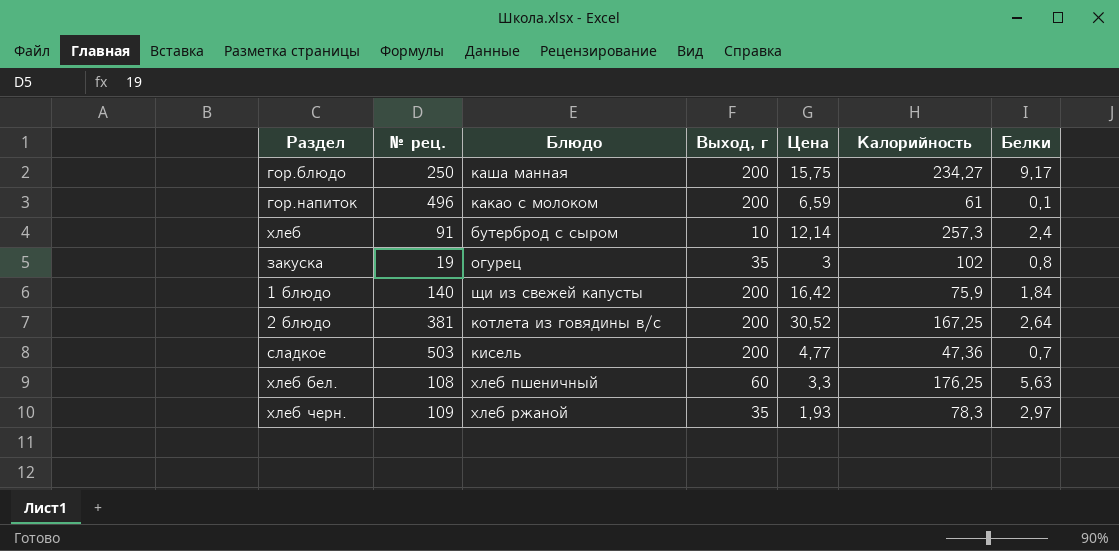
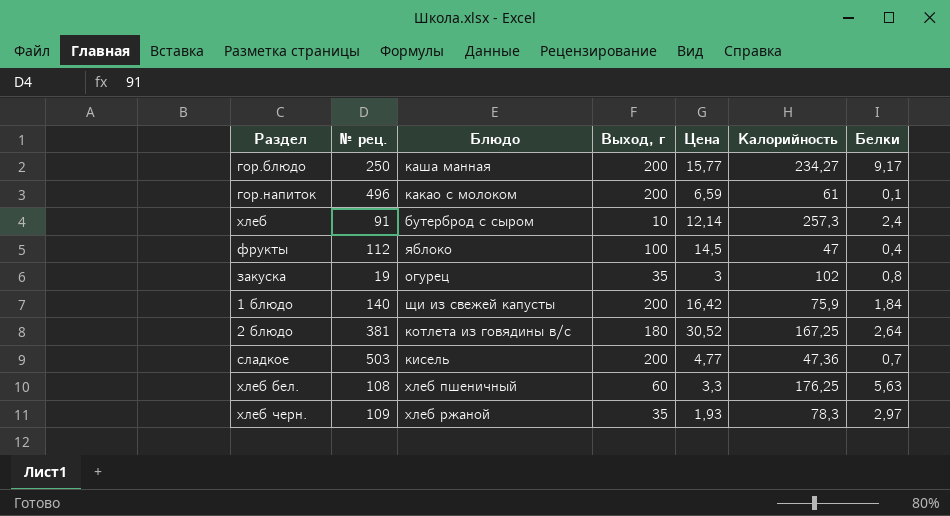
гор.блюдо | Цена: 15,75 -> 15,77
row фрукты: none -> 112 | яблоко | 100 | 14,5 | 47 | 0,4
2 блюдо | Выход, г: 200 -> 180

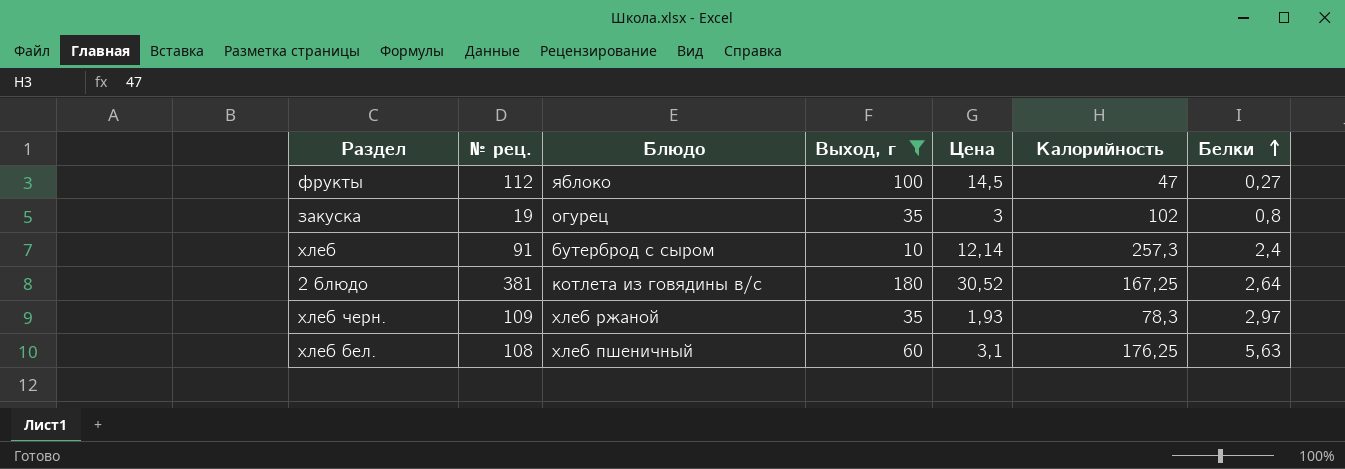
filter: none -> Выход, г != 200
row order: none -> Белки ascending
фрукты | Белки: 0,4 -> 0,27
хлеб бел. | Цена: 3,3 -> 3,1

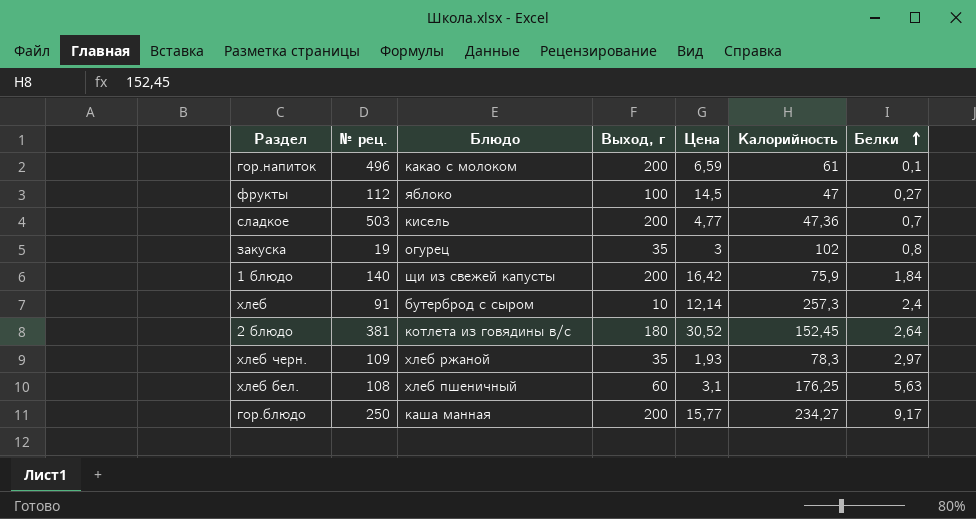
filter: Выход, г != 200 -> none
2 блюдо | Калорийность: 167,25 -> 152,45

